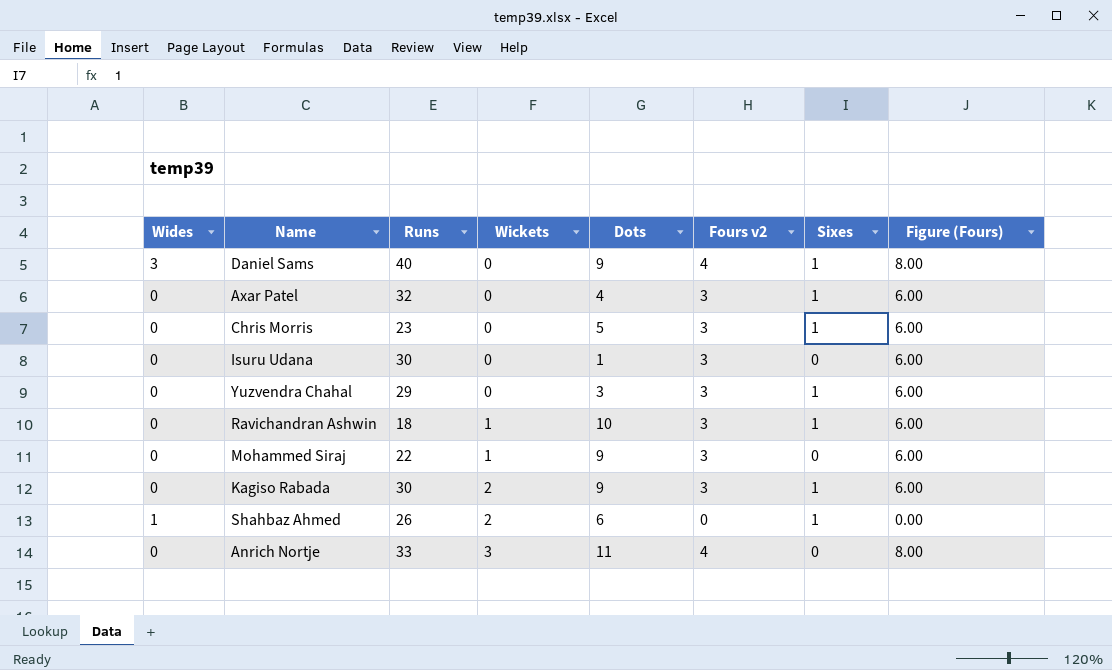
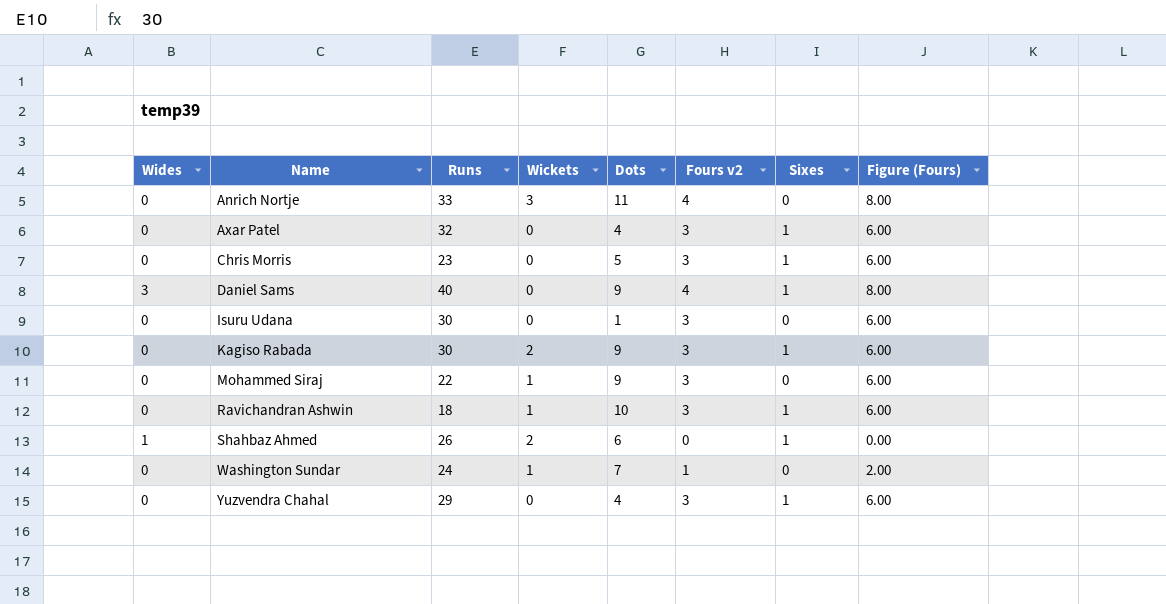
row order: Wickets ascending -> Name ascending
row Washington Sundar: none -> 0 | 24 | 1 | 7 | 1 | 0 | 2.00
Yuzvendra Chahal | Dots: 3 -> 4

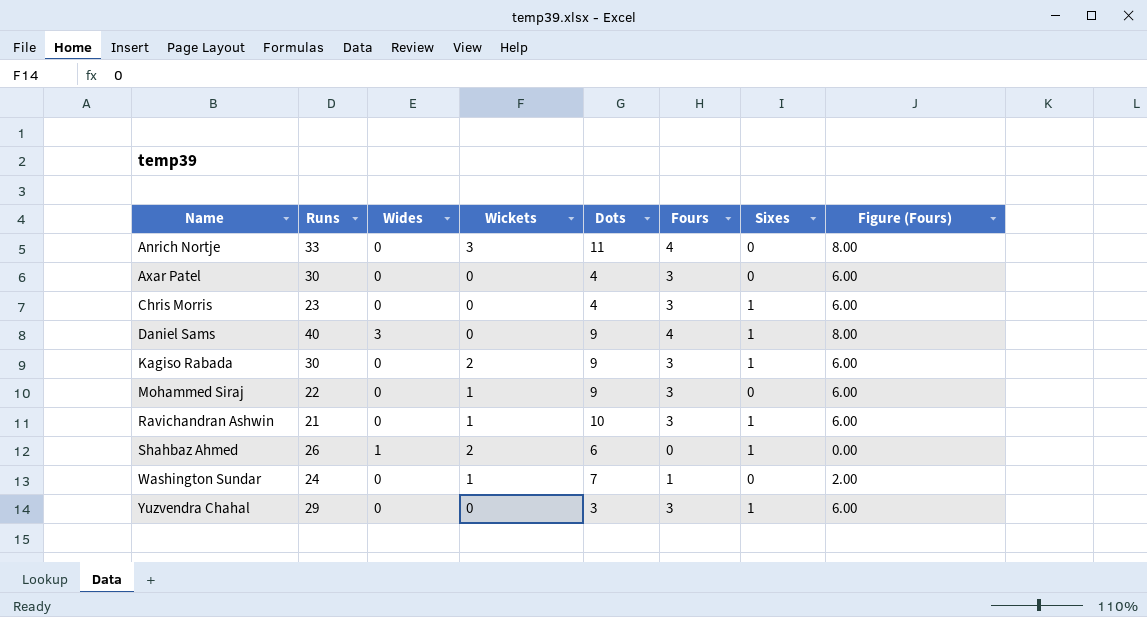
column Wides | position: 1 -> 3
column name: Fours v2 -> Fours
row Isuru Udana: 0 | 30 | 0 | 1 | 3 | 0 | 6.00 -> none
Axar Patel | Runs: 32 -> 30
Axar Patel | Sixes: 1 -> 0
Chris Morris | Dots: 5 -> 4
Ravichandran Ashwin | Runs: 18 -> 21
Yuzvendra Chahal | Dots: 4 -> 3

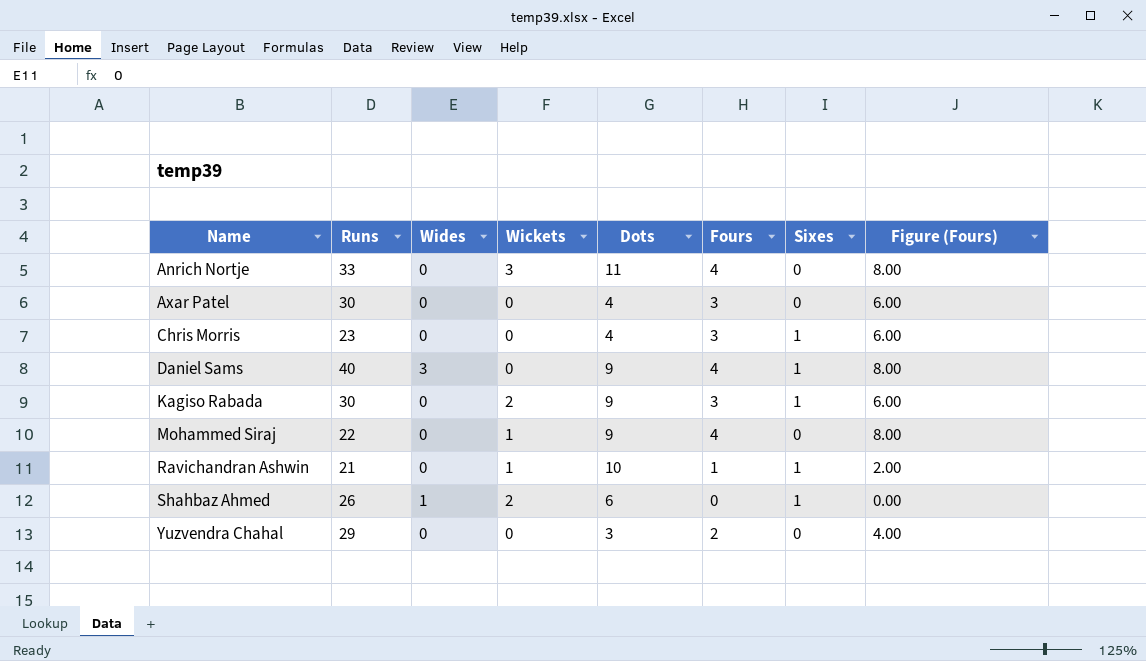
row Washington Sundar: 24 | 0 | 1 | 7 | 1 | 0 | 2.00 -> none
Mohammed Siraj | Fours: 3 -> 4
Mohammed Siraj | Figure (Fours): 6.00 -> 8.00
Ravichandran Ashwin | Fours: 3 -> 1
Ravichandran Ashwin | Figure (Fours): 6.00 -> 2.00
Yuzvendra Chahal | Fours: 3 -> 2
Yuzvendra Chahal | Sixes: 1 -> 0
Yuzvendra Chahal | Figure (Fours): 6.00 -> 4.00

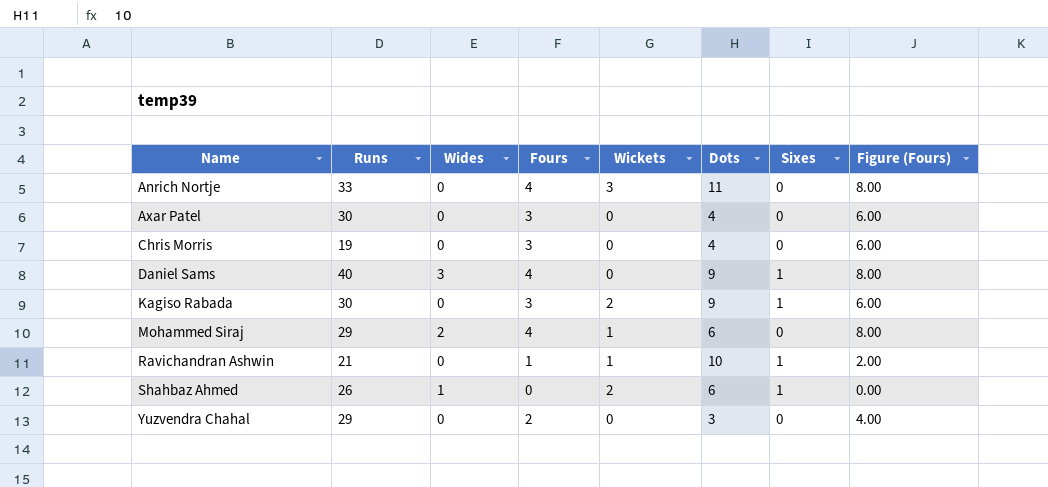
column Fours | position: 6 -> 4
Chris Morris | Runs: 23 -> 19
Chris Morris | Sixes: 1 -> 0
Mohammed Siraj | Runs: 22 -> 29
Mohammed Siraj | Wides: 0 -> 2
Mohammed Siraj | Dots: 9 -> 6

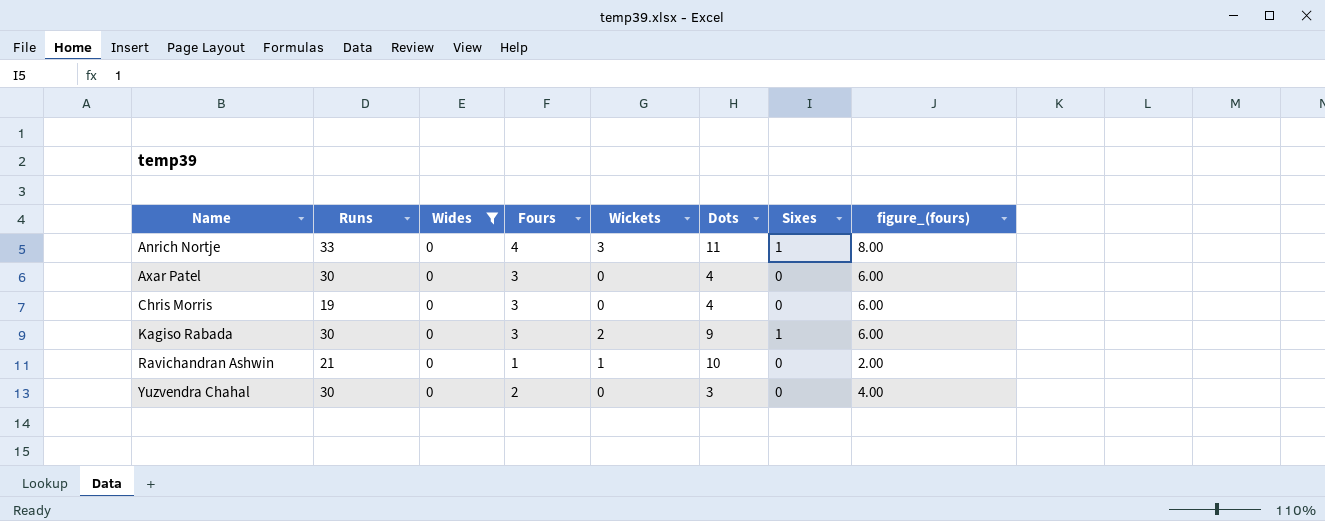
filter: none -> Wides = 0
column name: Figure (Fours) -> figure_(fours)
Anrich Nortje | Sixes: 0 -> 1
Ravichandran Ashwin | Sixes: 1 -> 0
Yuzvendra Chahal | Runs: 29 -> 30

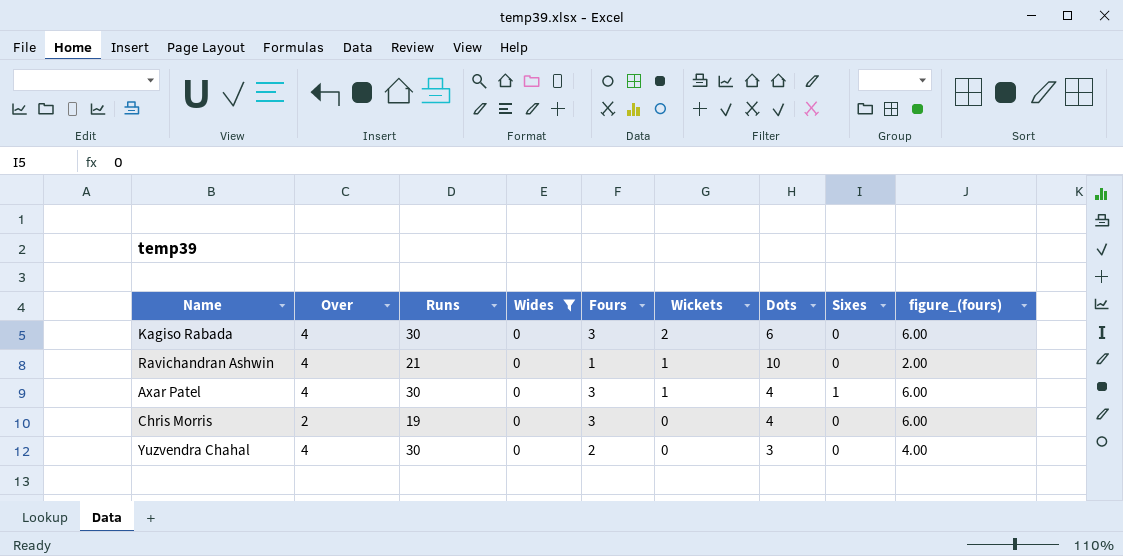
row order: Name ascending -> Wickets descending
column Over | position: none -> 2
row Anrich Nortje: 33 | 0 | 4 | 3 | 11 | 1 | 8.00 -> none
Kagiso Rabada | Dots: 9 -> 6
Kagiso Rabada | Sixes: 1 -> 0
Axar Patel | Wickets: 0 -> 1
Axar Patel | Sixes: 0 -> 1

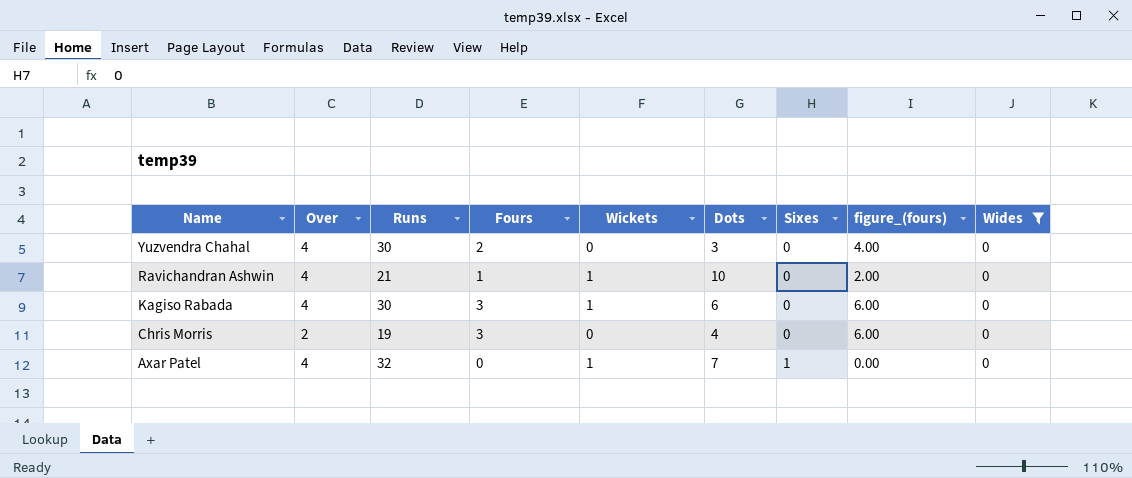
row order: Wickets descending -> Name descending
column Wides | position: 4 -> 9
Kagiso Rabada | Wickets: 2 -> 1
Axar Patel | Runs: 30 -> 32
Axar Patel | Fours: 3 -> 0
Axar Patel | Dots: 4 -> 7
Axar Patel | figure_(fours): 6.00 -> 0.00

